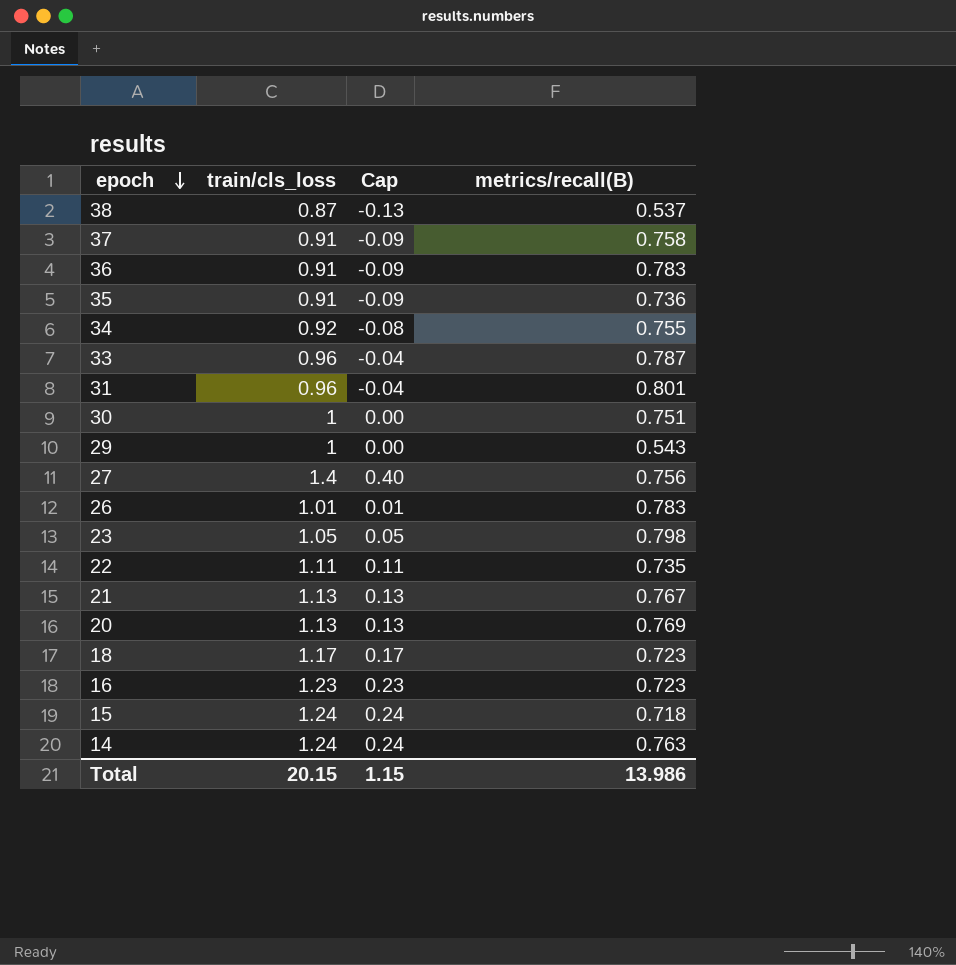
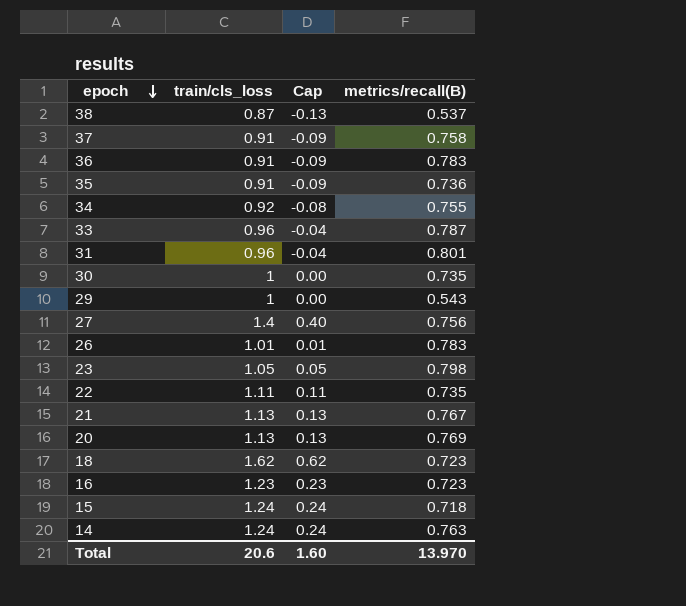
30 | metrics/recall(B): 0.751 -> 0.735
18 | train/cls_loss: 1.17 -> 1.62
18 | Cap: 0.17 -> 0.62
Total | train/cls_loss: 20.15 -> 20.6
Total | Cap: 1.15 -> 1.60
Total | metrics/recall(B): 13.986 -> 13.970

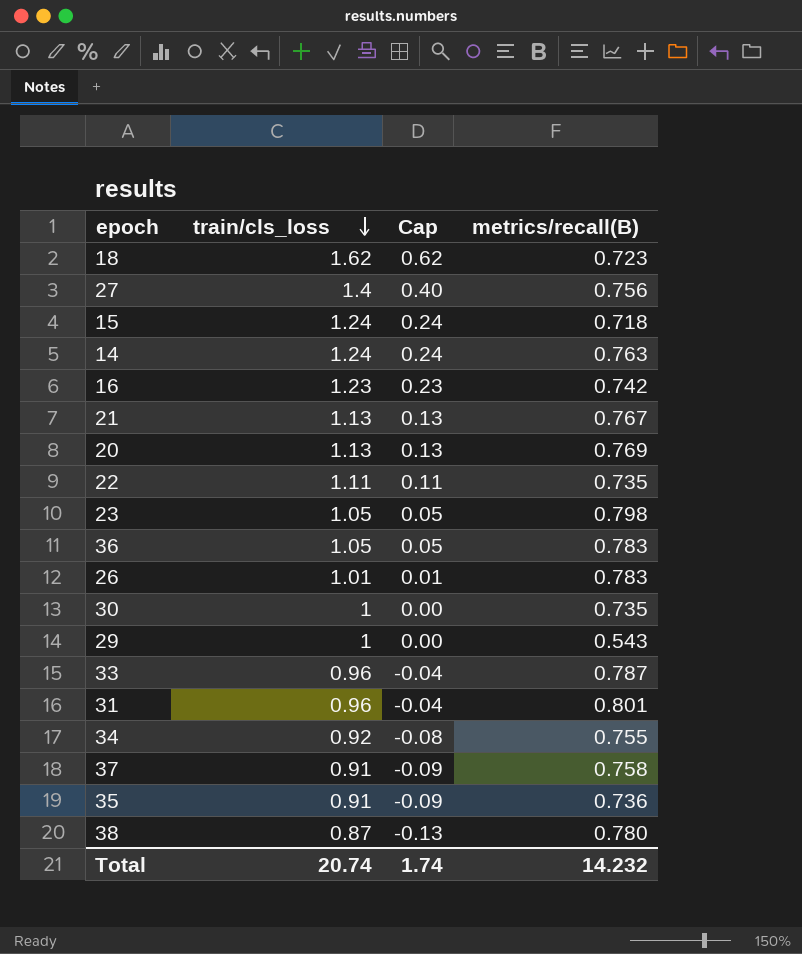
row order: epoch descending -> train/cls_loss descending
16 | metrics/recall(B): 0.723 -> 0.742
36 | train/cls_loss: 0.91 -> 1.05
36 | Cap: -0.09 -> 0.05
38 | metrics/recall(B): 0.537 -> 0.780
Total | train/cls_loss: 20.6 -> 20.74
Total | Cap: 1.60 -> 1.74
Total | metrics/recall(B): 13.970 -> 14.232

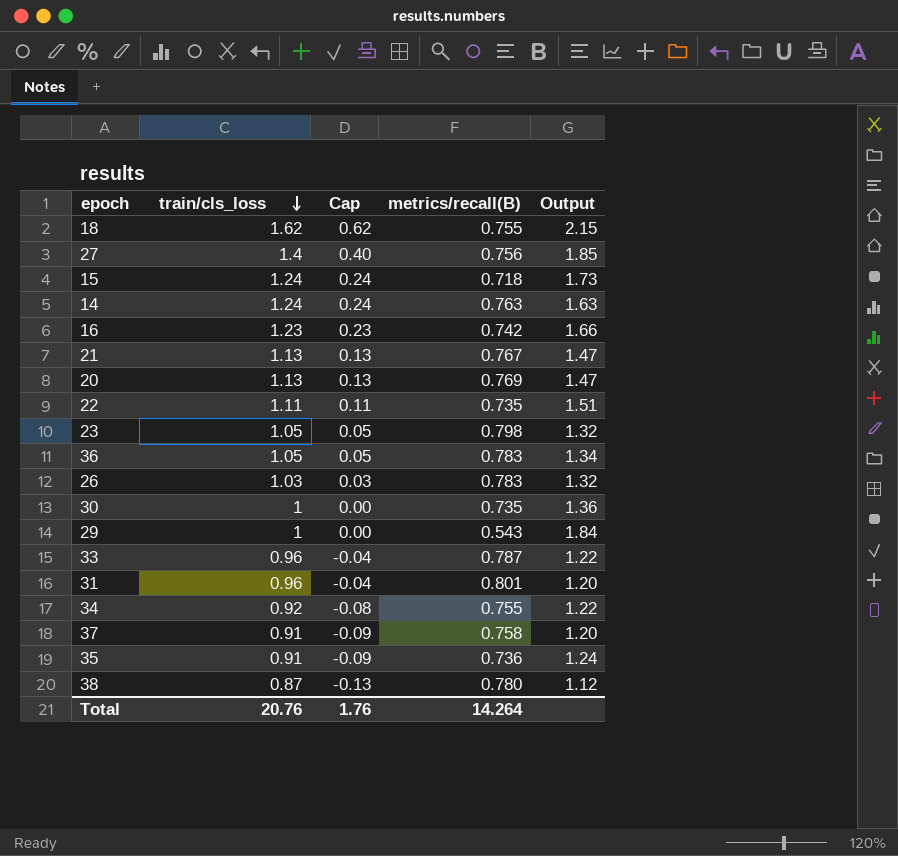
column Output | formula: none -> [train/cls_loss] / [metrics/recall(B)]
18 | metrics/recall(B): 0.723 -> 0.755
26 | train/cls_loss: 1.01 -> 1.03
26 | Cap: 0.01 -> 0.03
Total | train/cls_loss: 20.74 -> 20.76
Total | Cap: 1.74 -> 1.76
Total | metrics/recall(B): 14.232 -> 14.264

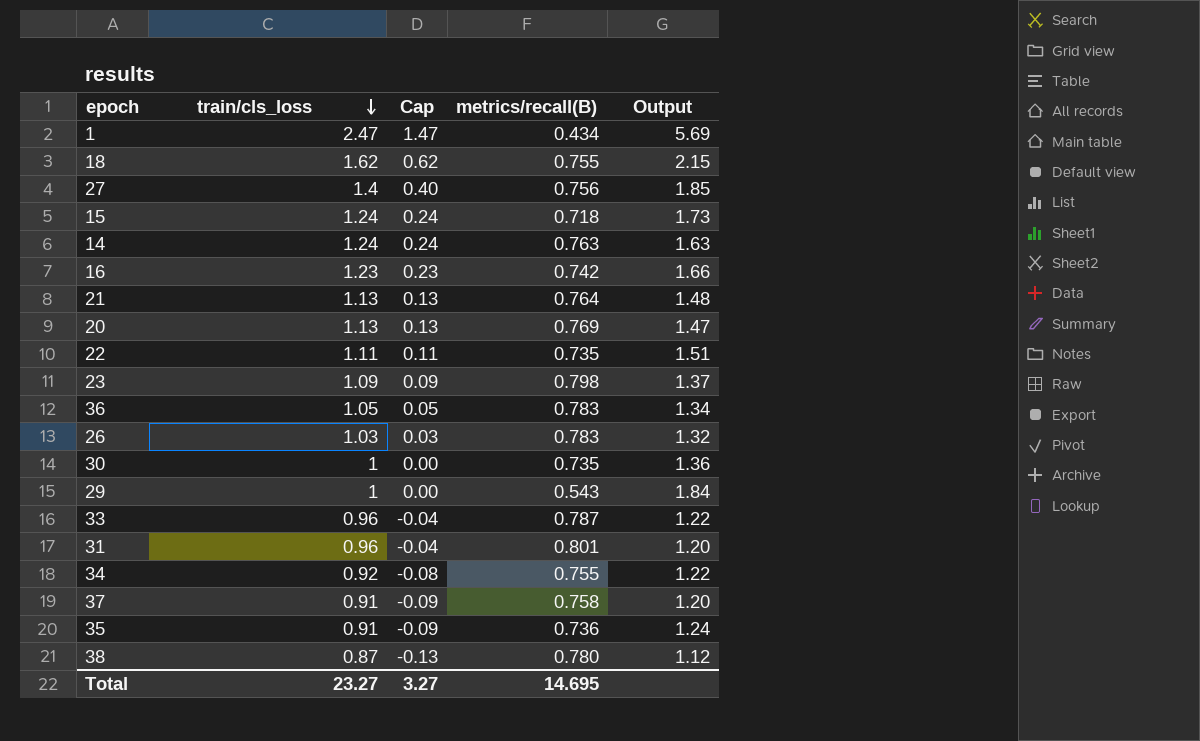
row 1: none -> 2.47 | 1.47 | 0.434 | 5.69
21 | metrics/recall(B): 0.767 -> 0.764
21 | Output: 1.47 -> 1.48
23 | train/cls_loss: 1.05 -> 1.09
23 | Cap: 0.05 -> 0.09
23 | Output: 1.32 -> 1.37
Total | train/cls_loss: 20.76 -> 23.27
Total | Cap: 1.76 -> 3.27
Total | metrics/recall(B): 14.264 -> 14.695

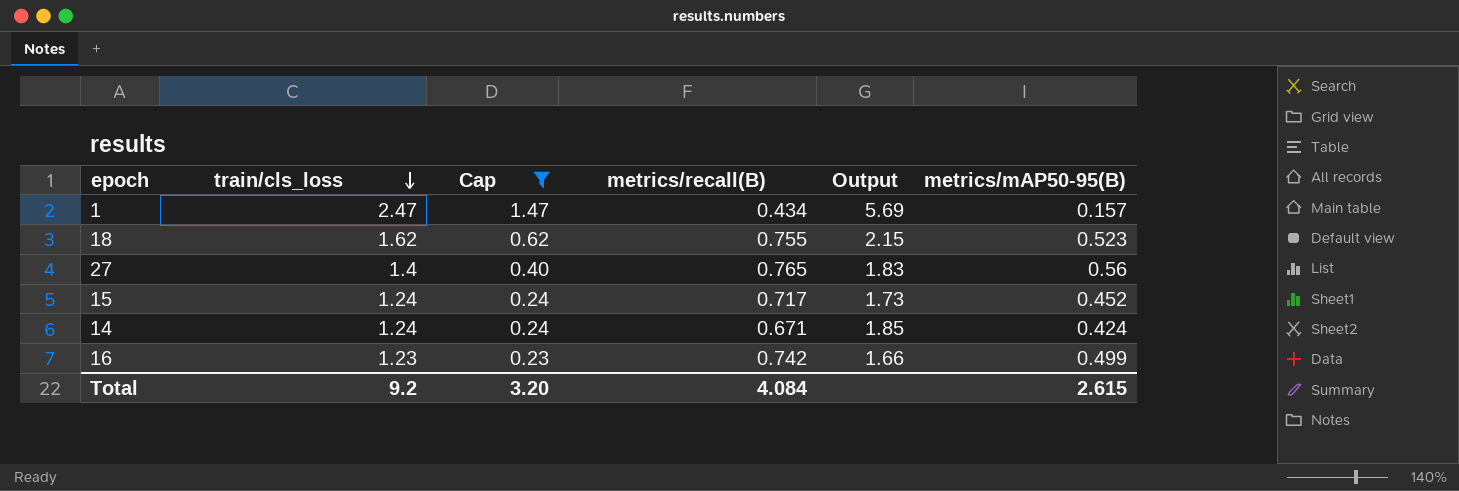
filter: none -> Cap >= 0.23
column metrics/mAP50-95(B) | position: none -> 6
27 | metrics/recall(B): 0.756 -> 0.765
27 | Output: 1.85 -> 1.83
15 | metrics/recall(B): 0.718 -> 0.717
14 | metrics/recall(B): 0.763 -> 0.671
14 | Output: 1.63 -> 1.85
Total | train/cls_loss: 23.27 -> 9.2
Total | Cap: 3.27 -> 3.20
Total | metrics/recall(B): 14.695 -> 4.084

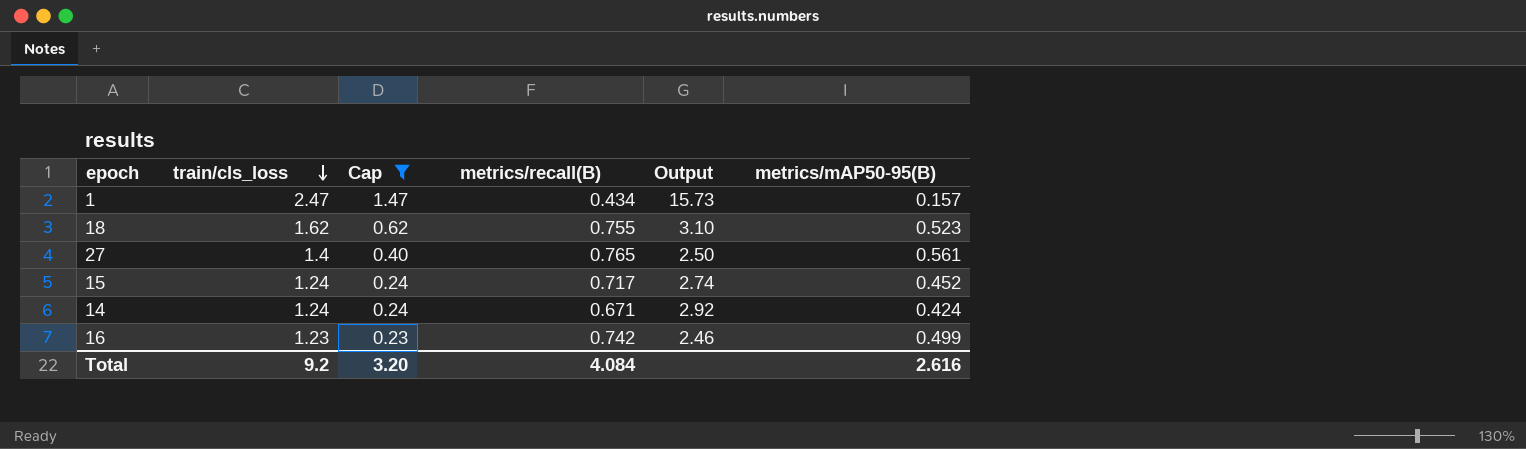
column Output | formula: [train/cls_loss] / [metrics/recall(B)] -> [train/cls_loss] / [metrics/mAP50-95(B)]
27 | metrics/mAP50-95(B): 0.56 -> 0.561
Total | metrics/mAP50-95(B): 2.615 -> 2.616

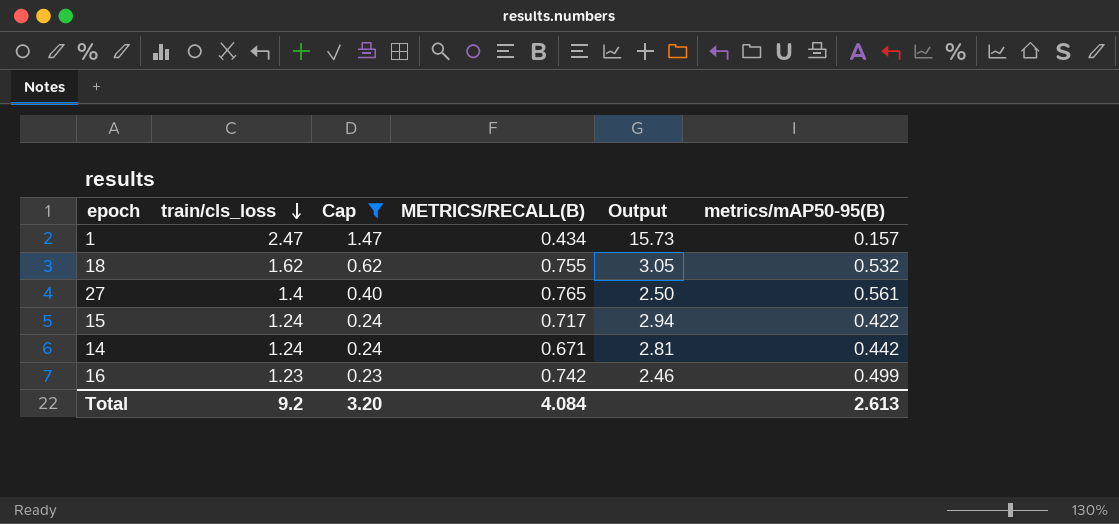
column name: metrics/recall(B) -> METRICS/RECALL(B)
18 | Output: 3.10 -> 3.05
18 | metrics/mAP50-95(B): 0.523 -> 0.532
15 | Output: 2.74 -> 2.94
15 | metrics/mAP50-95(B): 0.452 -> 0.422
14 | Output: 2.92 -> 2.81
14 | metrics/mAP50-95(B): 0.424 -> 0.442
Total | metrics/mAP50-95(B): 2.616 -> 2.613

